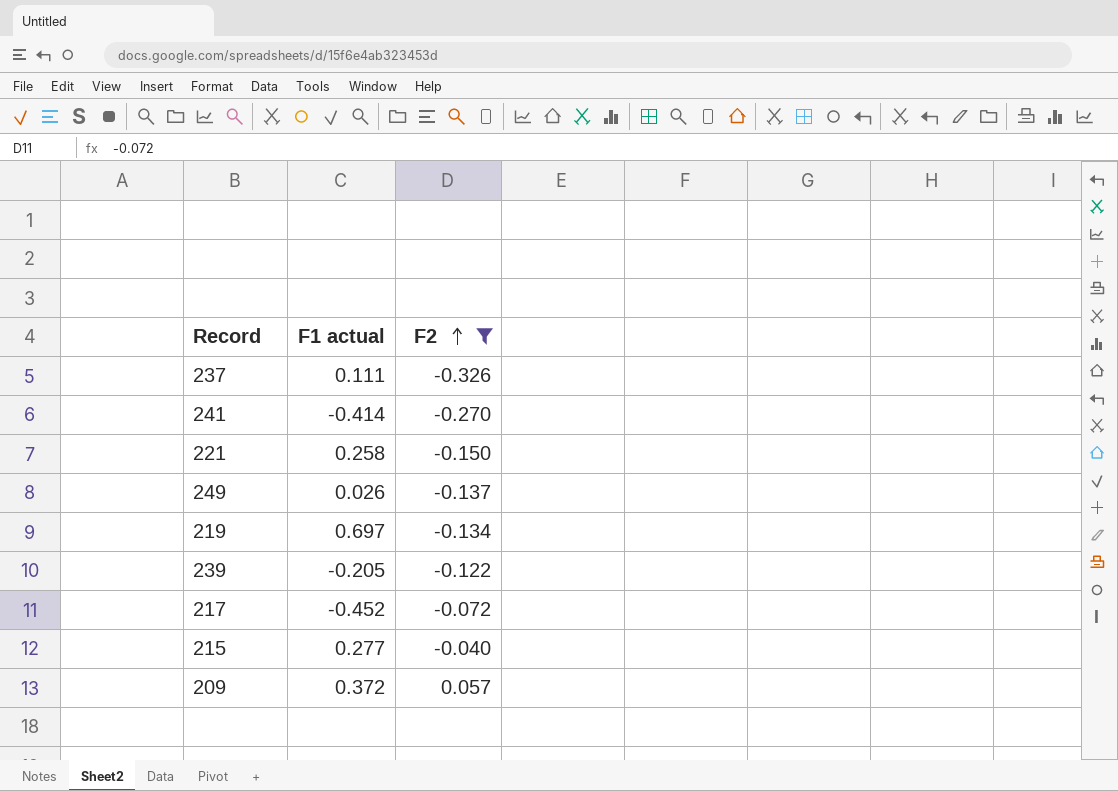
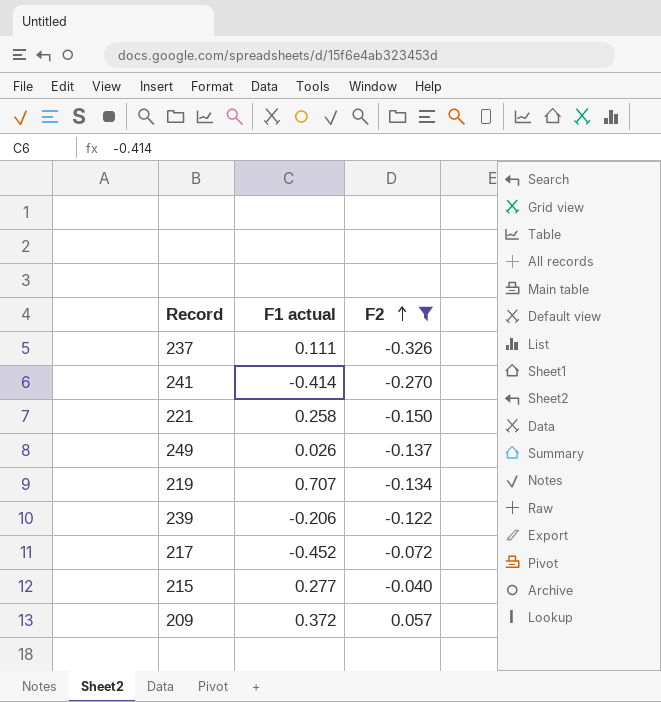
219 | F1 actual: 0.697 -> 0.707
239 | F1 actual: -0.205 -> -0.206

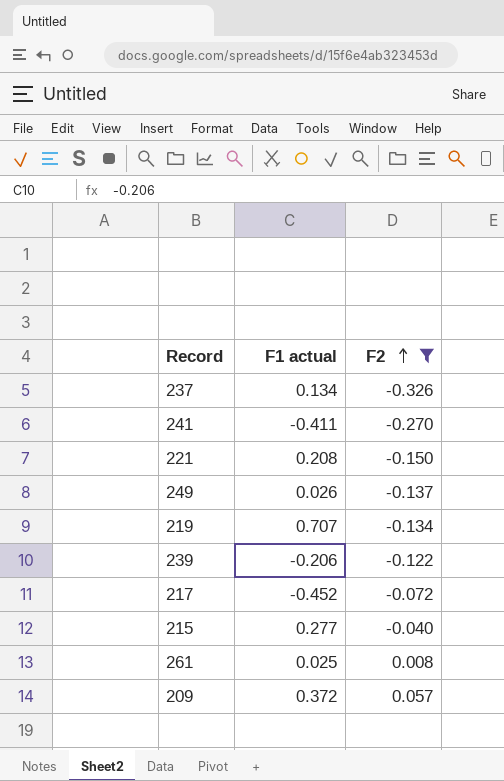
237 | F1 actual: 0.111 -> 0.134
241 | F1 actual: -0.414 -> -0.411
221 | F1 actual: 0.258 -> 0.208
row 261: none -> 0.025 | 0.008

